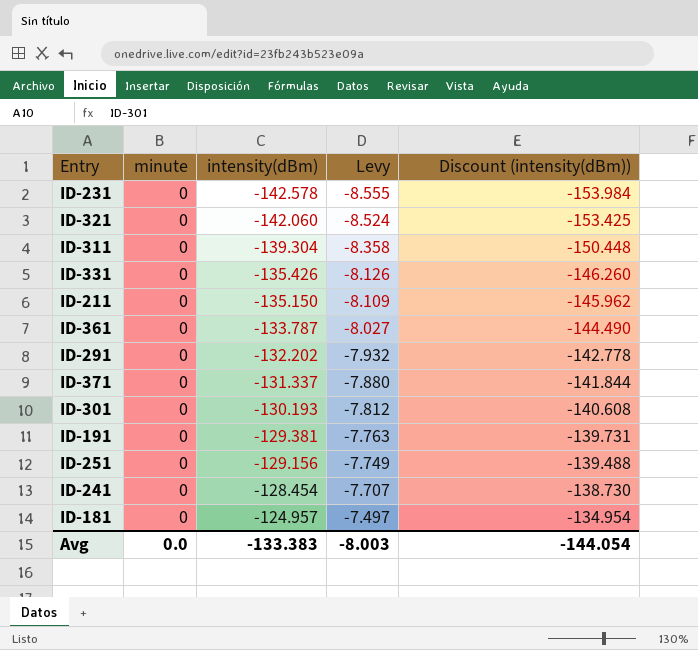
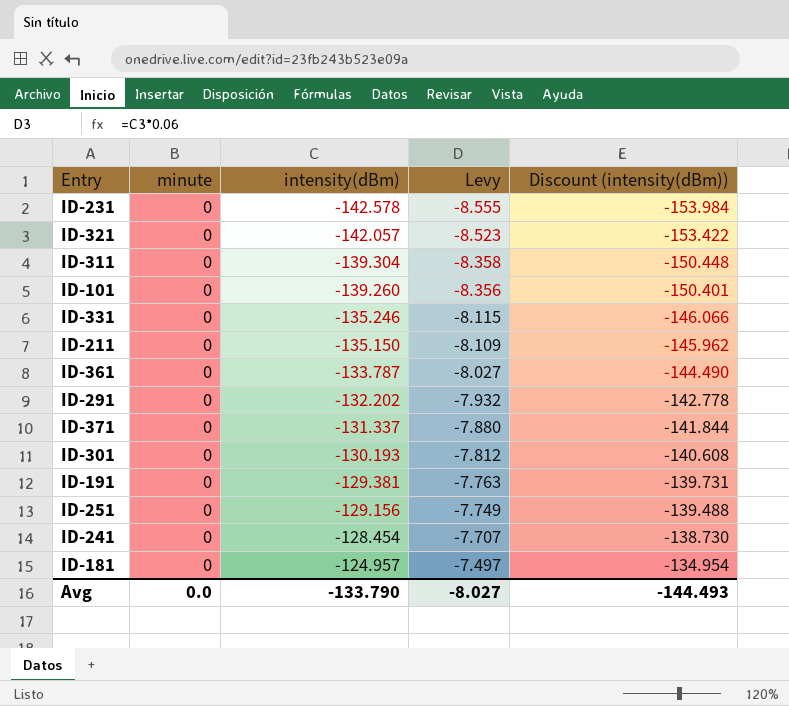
ID-321 | intensity(dBm): -142.060 -> -142.057
ID-321 | Levy: -8.524 -> -8.523
ID-321 | Discount (intensity(dBm)): -153.425 -> -153.422
row ID-101: none -> 0 | -139.260 | -8.356 | -150.401
ID-331 | intensity(dBm): -135.426 -> -135.246
ID-331 | Levy: -8.126 -> -8.115
ID-331 | Discount (intensity(dBm)): -146.260 -> -146.066
Avg | intensity(dBm): -133.383 -> -133.790
Avg | Levy: -8.003 -> -8.027
Avg | Discount (intensity(dBm)): -144.054 -> -144.493

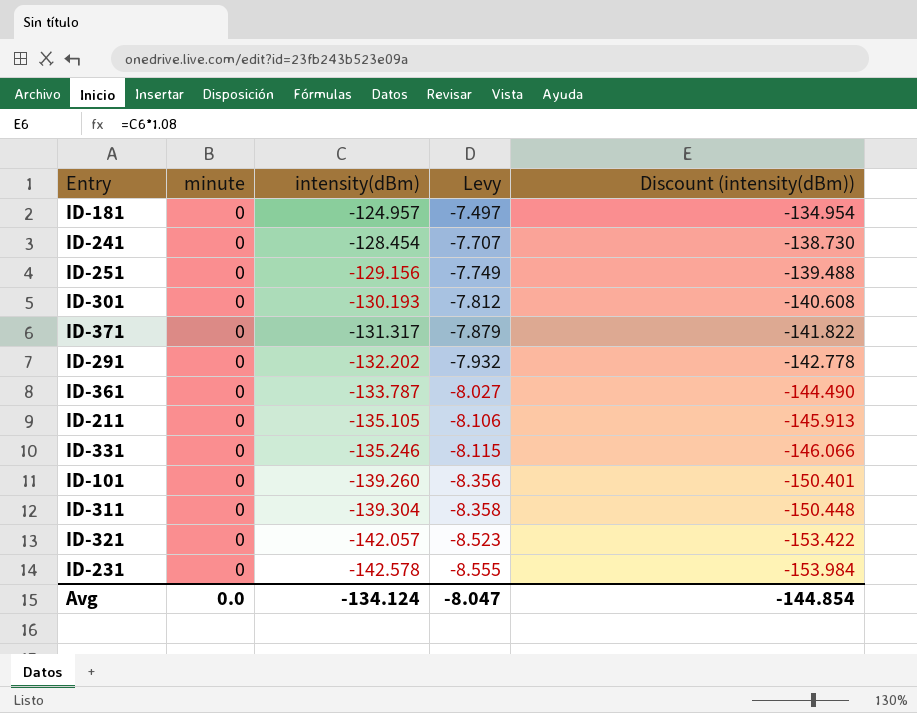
row order: intensity(dBm) ascending -> intensity(dBm) descending
row ID-191: 0 | -129.381 | -7.763 | -139.731 -> none
ID-371 | intensity(dBm): -131.337 -> -131.317
ID-371 | Levy: -7.880 -> -7.879
ID-371 | Discount (intensity(dBm)): -141.844 -> -141.822
ID-211 | intensity(dBm): -135.150 -> -135.105
ID-211 | Levy: -8.109 -> -8.106
ID-211 | Discount (intensity(dBm)): -145.962 -> -145.913
Avg | intensity(dBm): -133.790 -> -134.124
Avg | Levy: -8.027 -> -8.047
Avg | Discount (intensity(dBm)): -144.493 -> -144.854

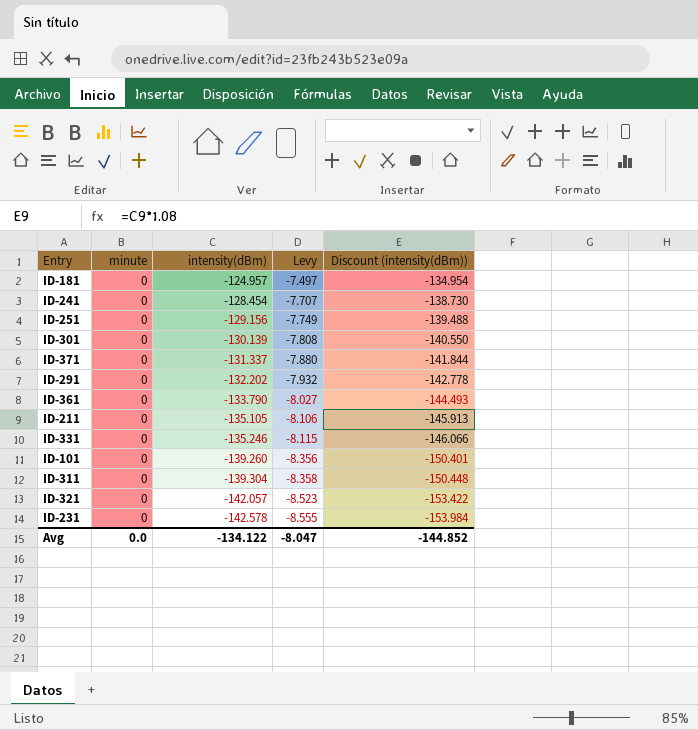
ID-301 | intensity(dBm): -130.193 -> -130.139
ID-301 | Levy: -7.812 -> -7.808
ID-301 | Discount (intensity(dBm)): -140.608 -> -140.550
ID-371 | intensity(dBm): -131.317 -> -131.337
ID-371 | Levy: -7.879 -> -7.880
ID-371 | Discount (intensity(dBm)): -141.822 -> -141.844
ID-361 | intensity(dBm): -133.787 -> -133.790
ID-361 | Discount (intensity(dBm)): -144.490 -> -144.493
Avg | intensity(dBm): -134.124 -> -134.122
Avg | Discount (intensity(dBm)): -144.854 -> -144.852

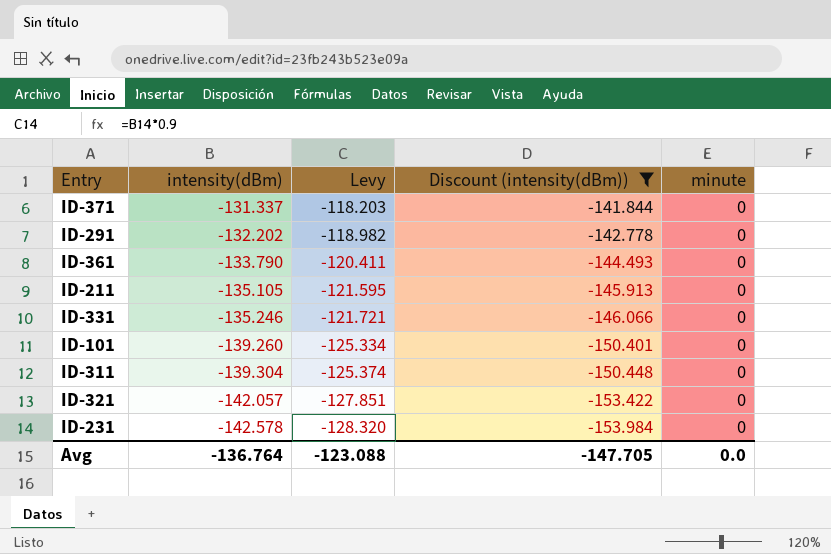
filter: none -> Discount (intensity(dBm)) <= -141.844
column Levy | formula: [intensity(dBm)] * 0.06 -> [intensity(dBm)] * 0.9
column minute | position: 2 -> 5
Avg | intensity(dBm): -134.122 -> -136.764
Avg | Levy: -8.047 -> -123.088
Avg | Discount (intensity(dBm)): -144.852 -> -147.705

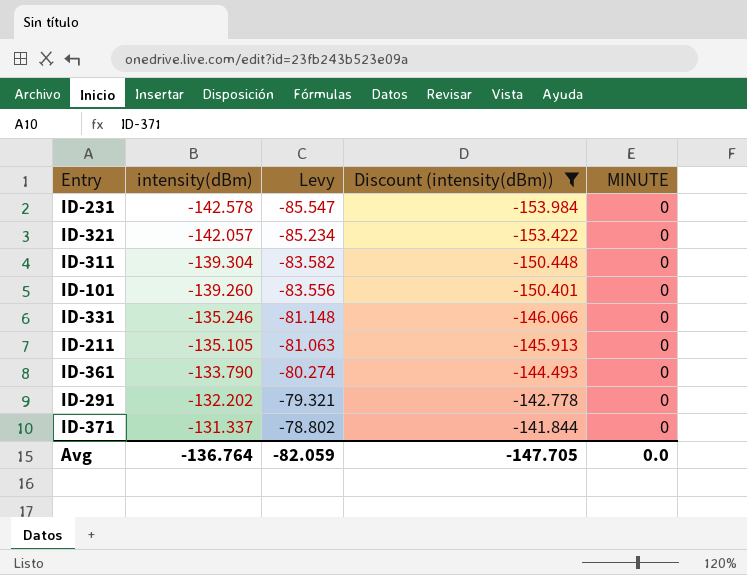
row order: intensity(dBm) descending -> intensity(dBm) ascending
column Levy | formula: [intensity(dBm)] * 0.9 -> [intensity(dBm)] * 0.6
column name: minute -> MINUTE
Avg | Levy: -123.088 -> -82.059

